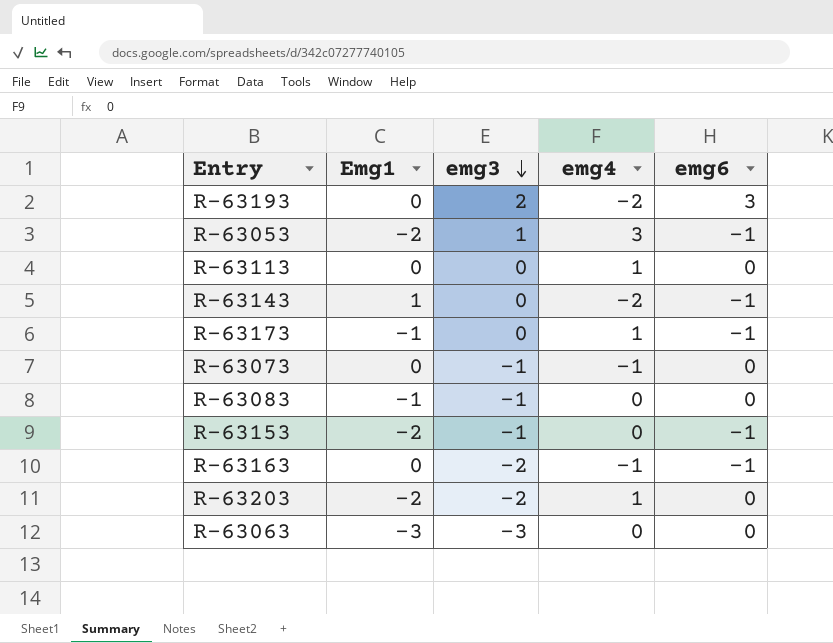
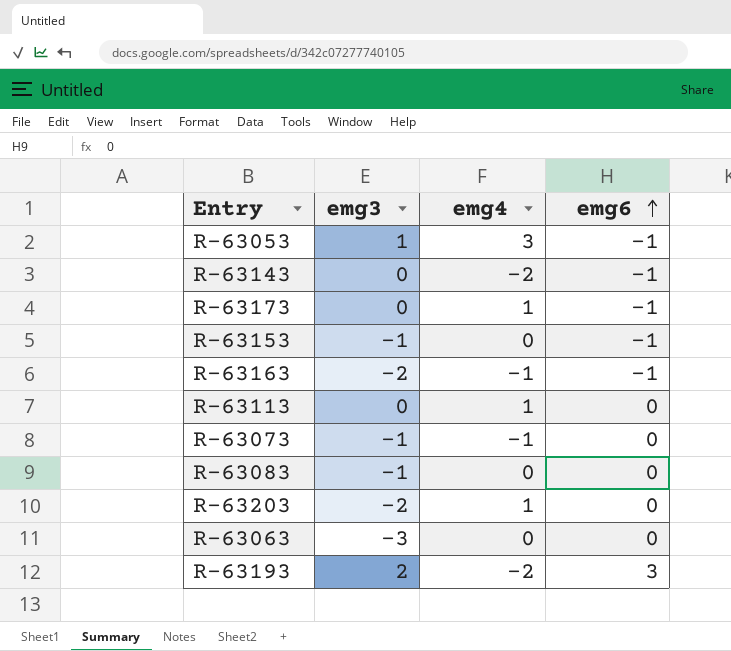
row order: emg3 descending -> emg6 ascending
column Emg1 | position: 2 -> none

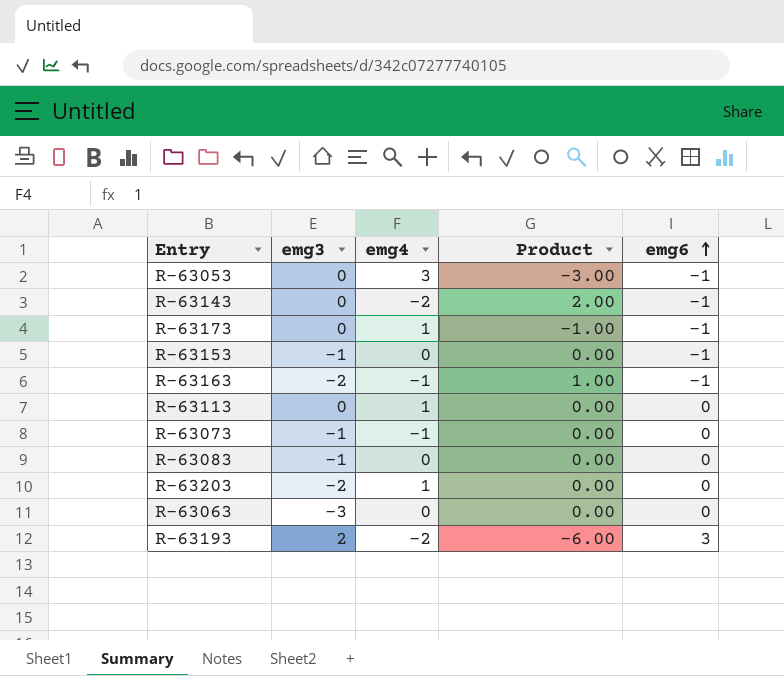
column Product | formula: none -> [emg4] * [emg6]
R-63053 | emg3: 1 -> 0

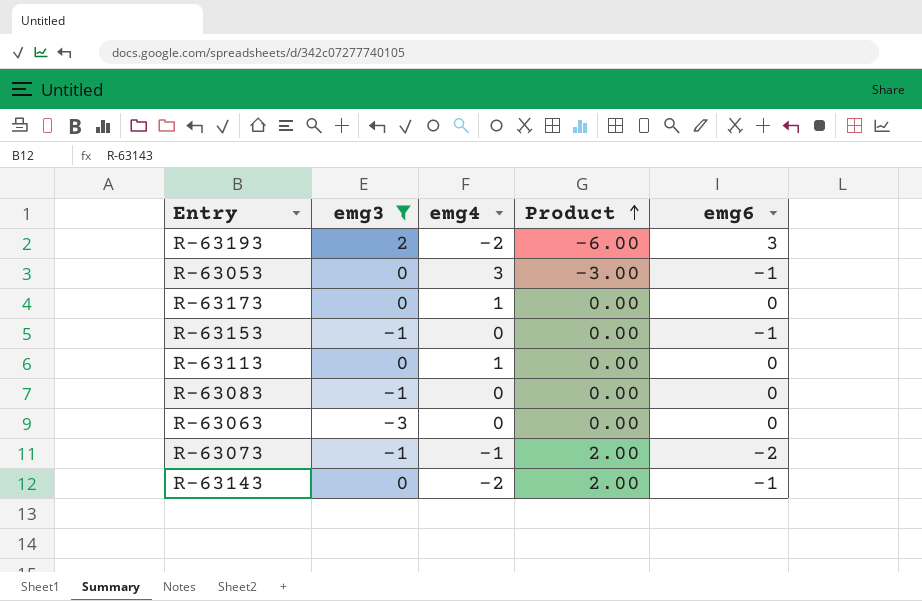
filter: none -> emg3 != -2
row order: emg6 ascending -> Product ascending
R-63173 | Product: -1.00 -> 0.00
R-63173 | emg6: -1 -> 0
R-63073 | Product: 0.00 -> 2.00
R-63073 | emg6: 0 -> -2

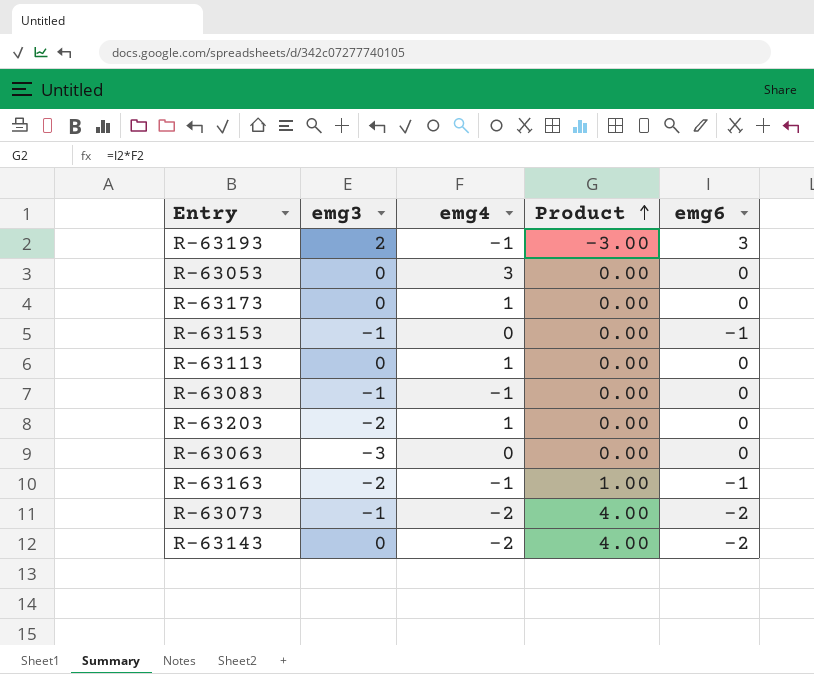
filter: emg3 != -2 -> none
R-63193 | emg4: -2 -> -1
R-63193 | Product: -6.00 -> -3.00
R-63053 | Product: -3.00 -> 0.00
R-63053 | emg6: -1 -> 0
R-63083 | emg4: 0 -> -1
R-63073 | emg4: -1 -> -2
R-63073 | Product: 2.00 -> 4.00
R-63143 | Product: 2.00 -> 4.00
R-63143 | emg6: -1 -> -2

